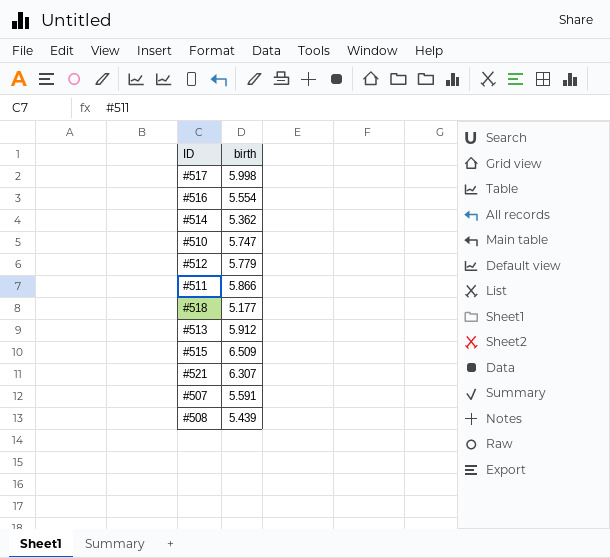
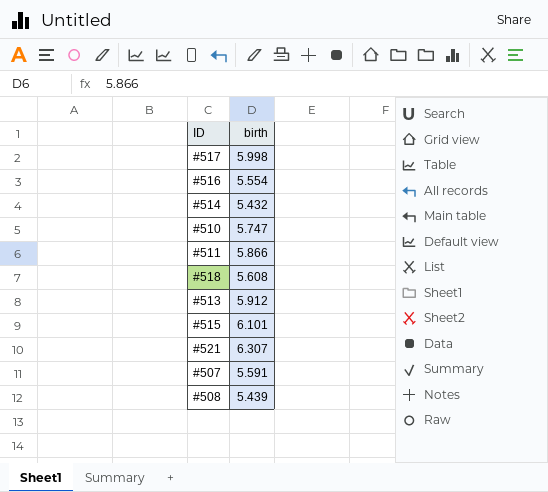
row #512: 5.779 -> none
#514 | birth: 5.362 -> 5.432
#518 | birth: 5.177 -> 5.608
#515 | birth: 6.509 -> 6.101

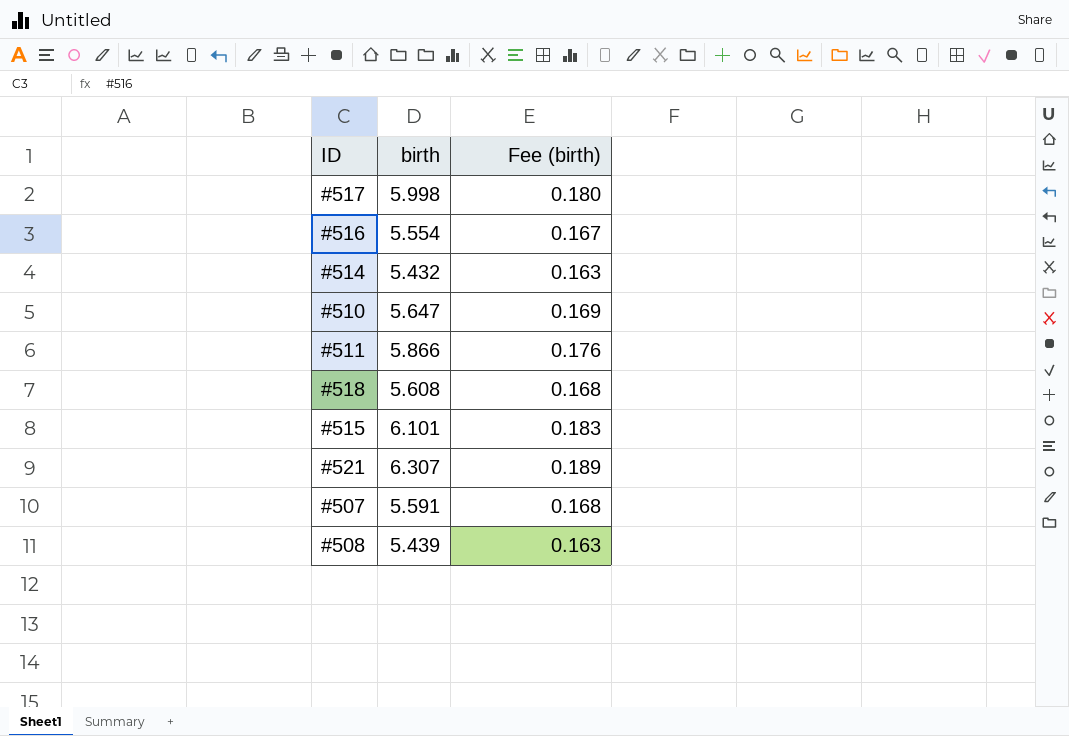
column Fee (birth) | formula: none -> [birth] * 0.03
row #513: 5.912 -> none
#510 | birth: 5.747 -> 5.647

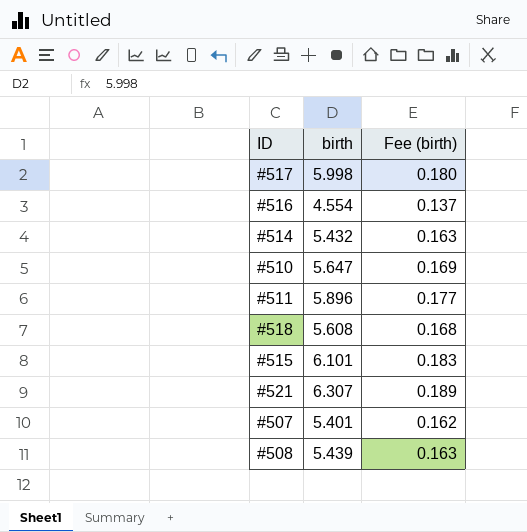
#516 | birth: 5.554 -> 4.554
#516 | Fee (birth): 0.167 -> 0.137
#511 | birth: 5.866 -> 5.896
#511 | Fee (birth): 0.176 -> 0.177
#507 | birth: 5.591 -> 5.401
#507 | Fee (birth): 0.168 -> 0.162

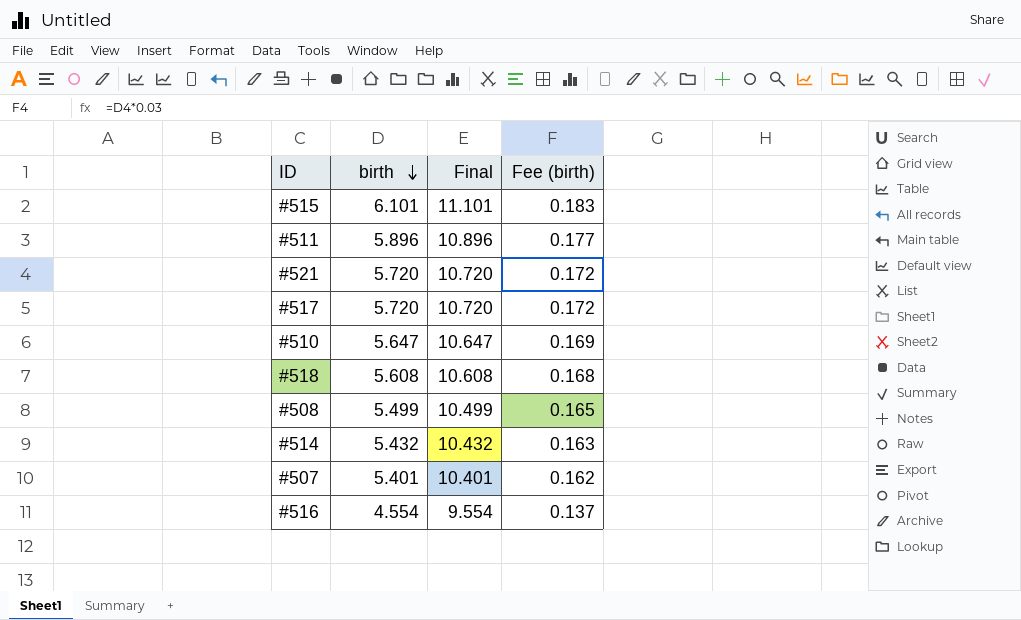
row order: none -> birth descending
column Final | formula: none -> [birth] + 5
#521 | birth: 6.307 -> 5.720
#521 | Fee (birth): 0.189 -> 0.172
#517 | birth: 5.998 -> 5.720
#517 | Fee (birth): 0.180 -> 0.172
#508 | birth: 5.439 -> 5.499
#508 | Fee (birth): 0.163 -> 0.165

